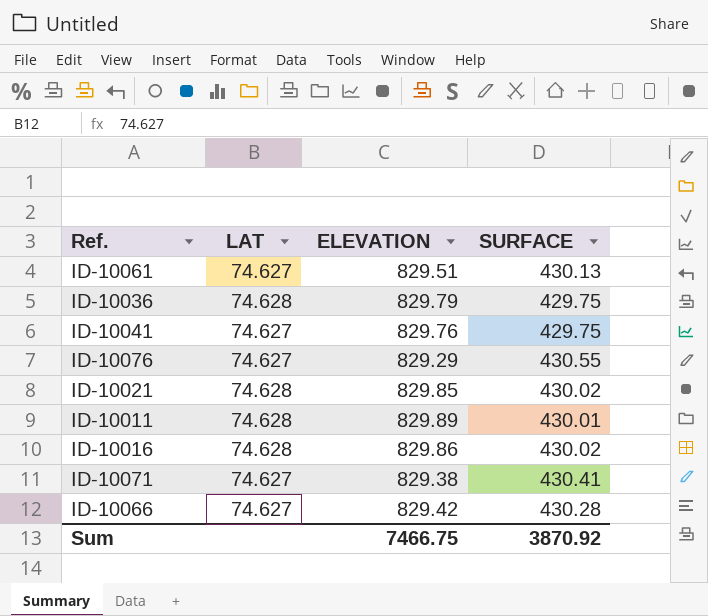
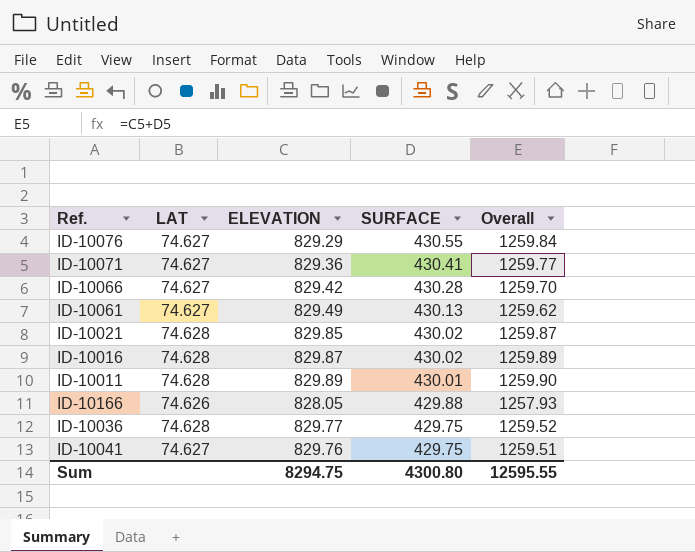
row order: none -> SURFACE descending
column Overall | formula: none -> [ELEVATION] + [SURFACE]
ID-10071 | ELEVATION: 829.38 -> 829.36
ID-10061 | ELEVATION: 829.51 -> 829.49
ID-10016 | ELEVATION: 829.86 -> 829.87
row ID-10166: none -> 74.626 | 828.05 | 429.88 | 1257.93
ID-10036 | ELEVATION: 829.79 -> 829.77
Sum | ELEVATION: 7466.75 -> 8294.75
Sum | SURFACE: 3870.92 -> 4300.80

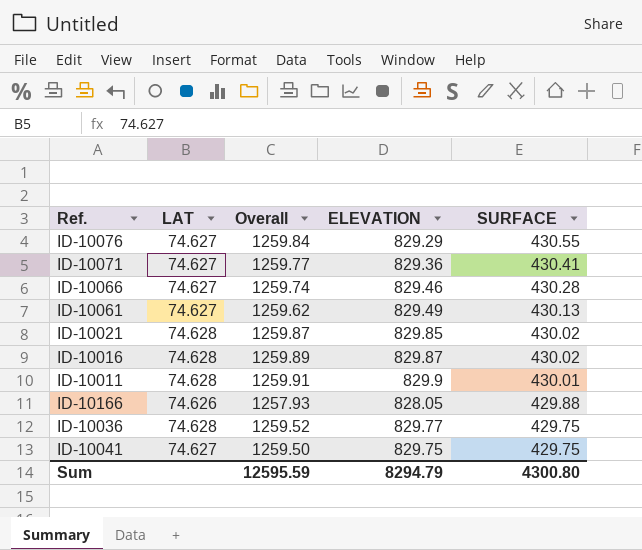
column Overall | position: 5 -> 3
ID-10066 | Overall: 1259.70 -> 1259.74
ID-10066 | ELEVATION: 829.42 -> 829.46
ID-10011 | Overall: 1259.90 -> 1259.91
ID-10011 | ELEVATION: 829.89 -> 829.9
ID-10041 | Overall: 1259.51 -> 1259.50
ID-10041 | ELEVATION: 829.76 -> 829.75
Sum | Overall: 12595.55 -> 12595.59
Sum | ELEVATION: 8294.75 -> 8294.79

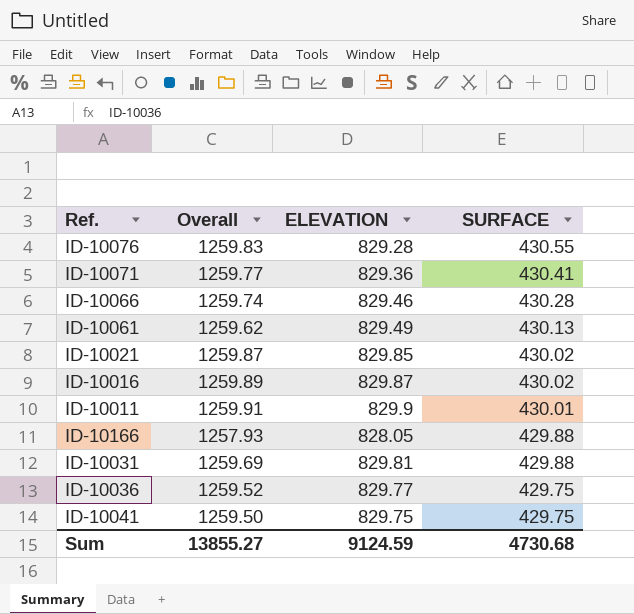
column LAT | position: 2 -> none
ID-10076 | Overall: 1259.84 -> 1259.83
ID-10076 | ELEVATION: 829.29 -> 829.28
row ID-10031: none -> 1259.69 | 829.81 | 429.88
Sum | Overall: 12595.59 -> 13855.27
Sum | ELEVATION: 8294.79 -> 9124.59
Sum | SURFACE: 4300.80 -> 4730.68

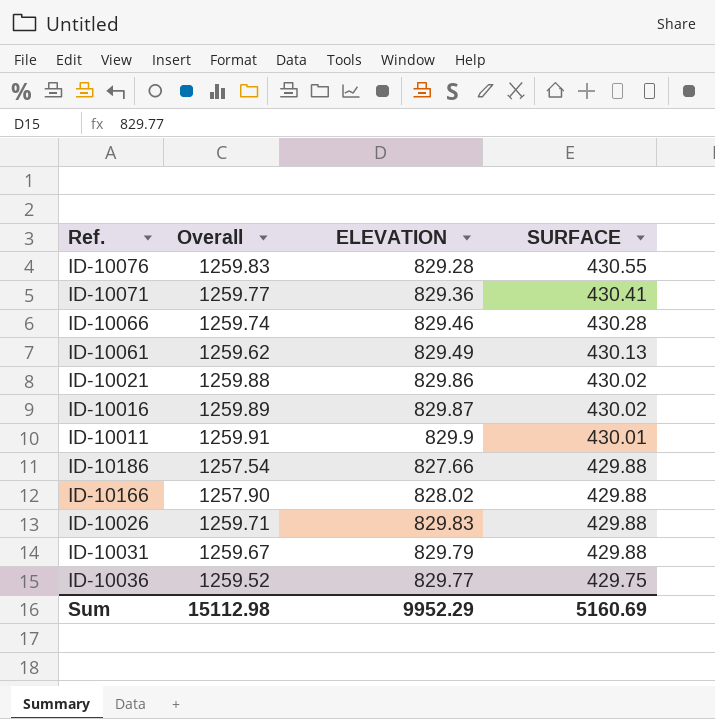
row ID-10041: 1259.50 | 829.75 | 429.75 -> none
ID-10021 | Overall: 1259.87 -> 1259.88
ID-10021 | ELEVATION: 829.85 -> 829.86
row ID-10186: none -> 1257.54 | 827.66 | 429.88
ID-10166 | Overall: 1257.93 -> 1257.90
ID-10166 | ELEVATION: 828.05 -> 828.02
row ID-10026: none -> 1259.71 | 829.83 | 429.88
ID-10031 | Overall: 1259.69 -> 1259.67
ID-10031 | ELEVATION: 829.81 -> 829.79
Sum | Overall: 13855.27 -> 15112.98
Sum | ELEVATION: 9124.59 -> 9952.29
Sum | SURFACE: 4730.68 -> 5160.69

